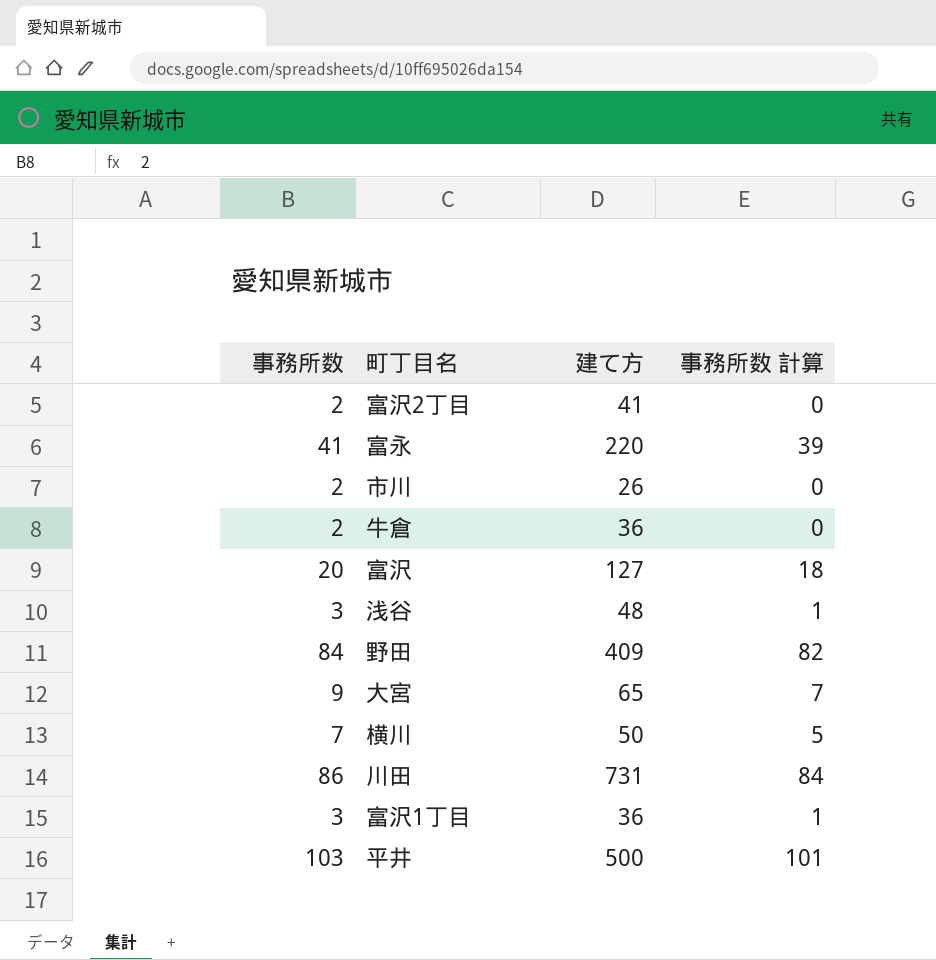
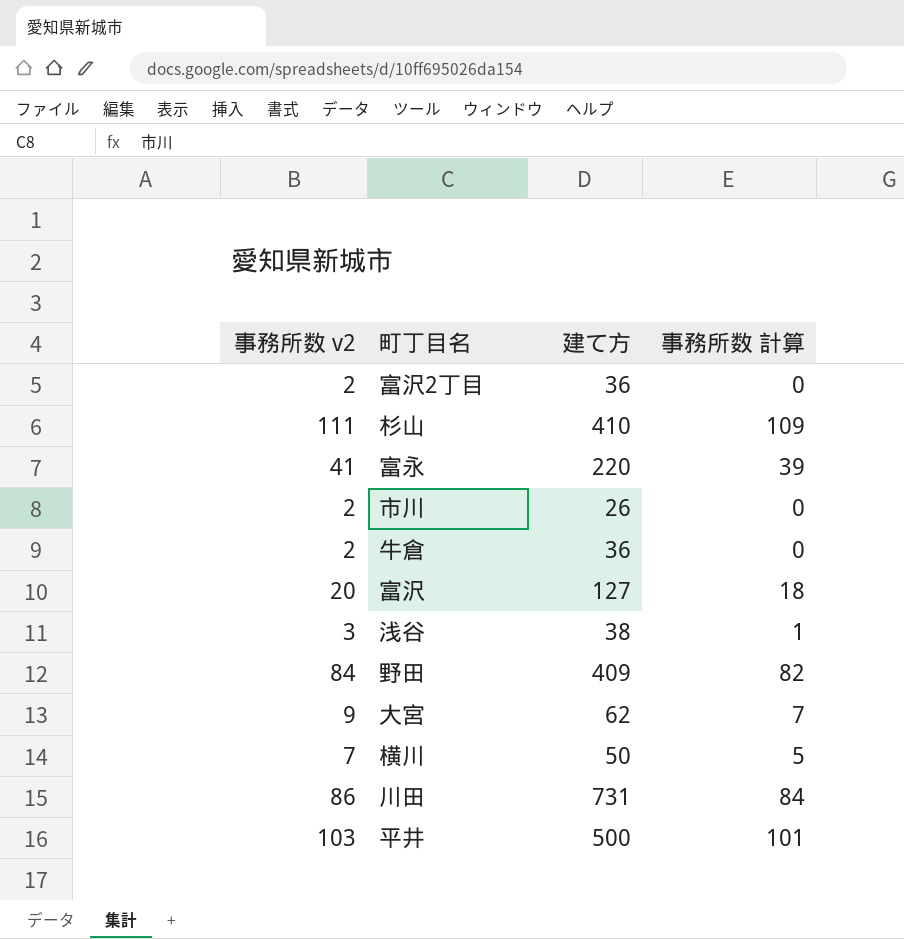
column name: 事務所数 -> 事務所数 v2
row 富沢1丁目: 3 | 36 | 1 -> none
富沢2丁目 | 建て方: 41 -> 36
row 杉山: none -> 111 | 410 | 109
浅谷 | 建て方: 48 -> 38
大宮 | 建て方: 65 -> 62

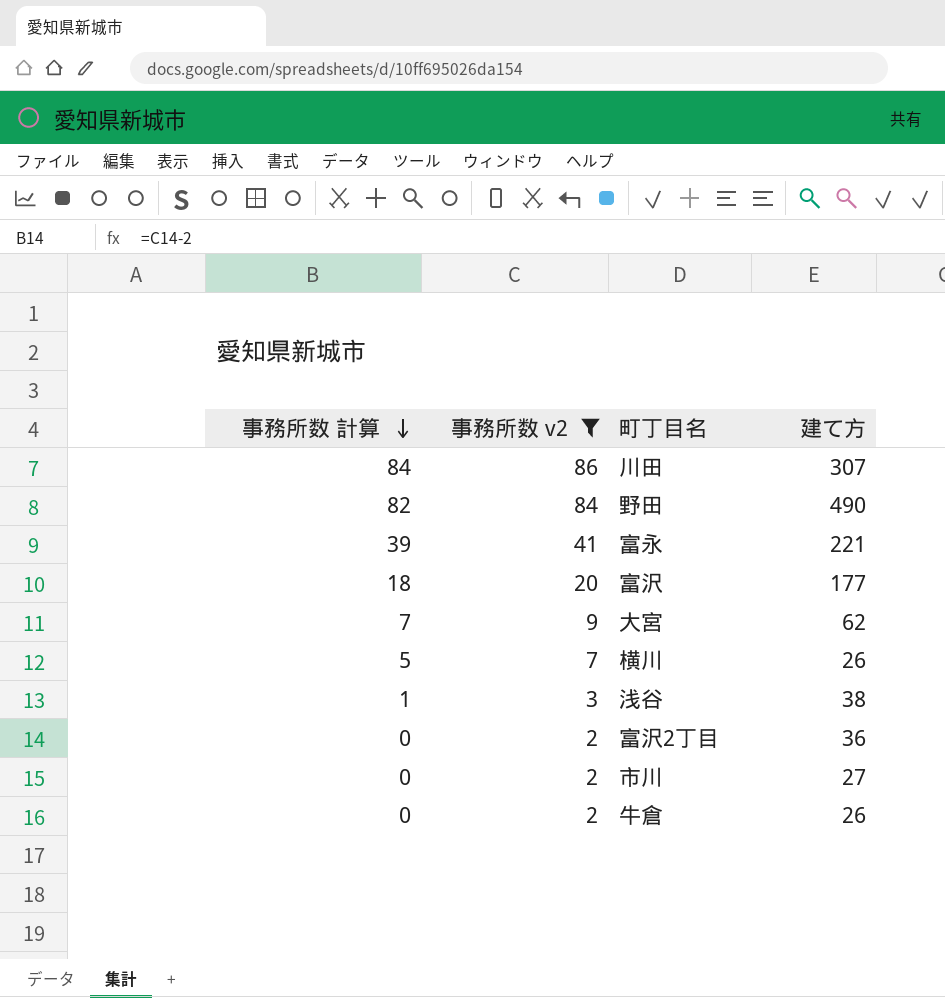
filter: none -> 事務所数 v2 <= 86
row order: none -> 事務所数 計算 descending
column 事務所数 計算 | position: 4 -> 1
川田 | 建て方: 731 -> 307
野田 | 建て方: 409 -> 490
富永 | 建て方: 220 -> 221
富沢 | 建て方: 127 -> 177
横川 | 建て方: 50 -> 26
市川 | 建て方: 26 -> 27
牛倉 | 建て方: 36 -> 26

